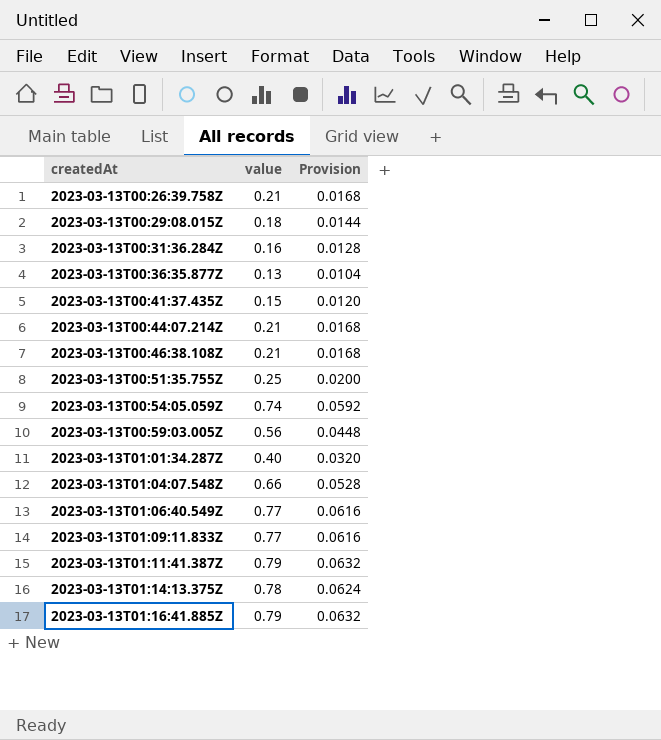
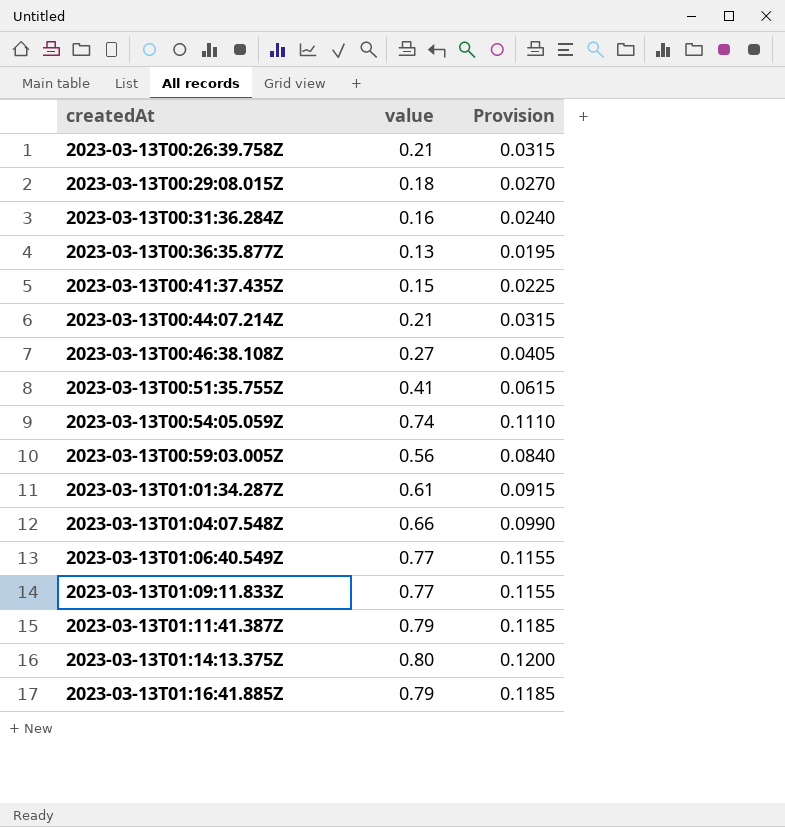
column Provision | formula: [value] * 0.08 -> [value] * 0.15
2023-03-13T00:46:38.108Z | value: 0.21 -> 0.27
2023-03-13T00:51:35.755Z | value: 0.25 -> 0.41
2023-03-13T01:01:34.287Z | value: 0.40 -> 0.61
2023-03-13T01:14:13.375Z | value: 0.78 -> 0.80

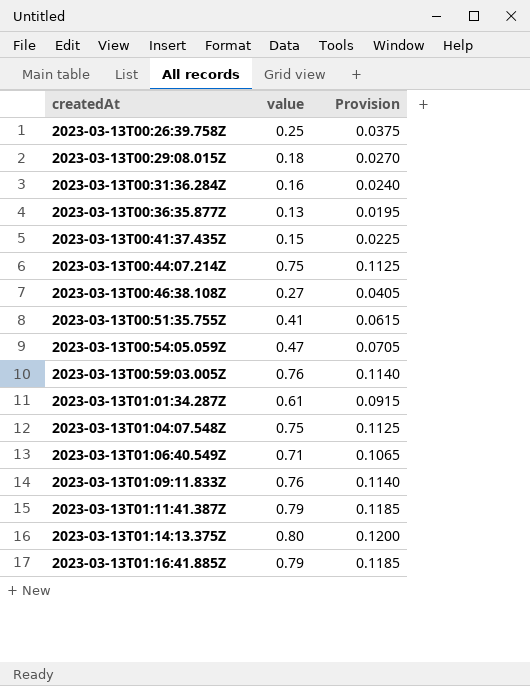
2023-03-13T00:26:39.758Z | value: 0.21 -> 0.25
2023-03-13T00:26:39.758Z | Provision: 0.0315 -> 0.0375
2023-03-13T00:44:07.214Z | value: 0.21 -> 0.75
2023-03-13T00:44:07.214Z | Provision: 0.0315 -> 0.1125
2023-03-13T00:54:05.059Z | value: 0.74 -> 0.47
2023-03-13T00:54:05.059Z | Provision: 0.1110 -> 0.0705
2023-03-13T00:59:03.005Z | value: 0.56 -> 0.76
2023-03-13T00:59:03.005Z | Provision: 0.0840 -> 0.1140
2023-03-13T01:04:07.548Z | value: 0.66 -> 0.75
2023-03-13T01:04:07.548Z | Provision: 0.0990 -> 0.1125
2023-03-13T01:06:40.549Z | value: 0.77 -> 0.71
2023-03-13T01:06:40.549Z | Provision: 0.1155 -> 0.1065
2023-03-13T01:09:11.833Z | value: 0.77 -> 0.76
2023-03-13T01:09:11.833Z | Provision: 0.1155 -> 0.1140

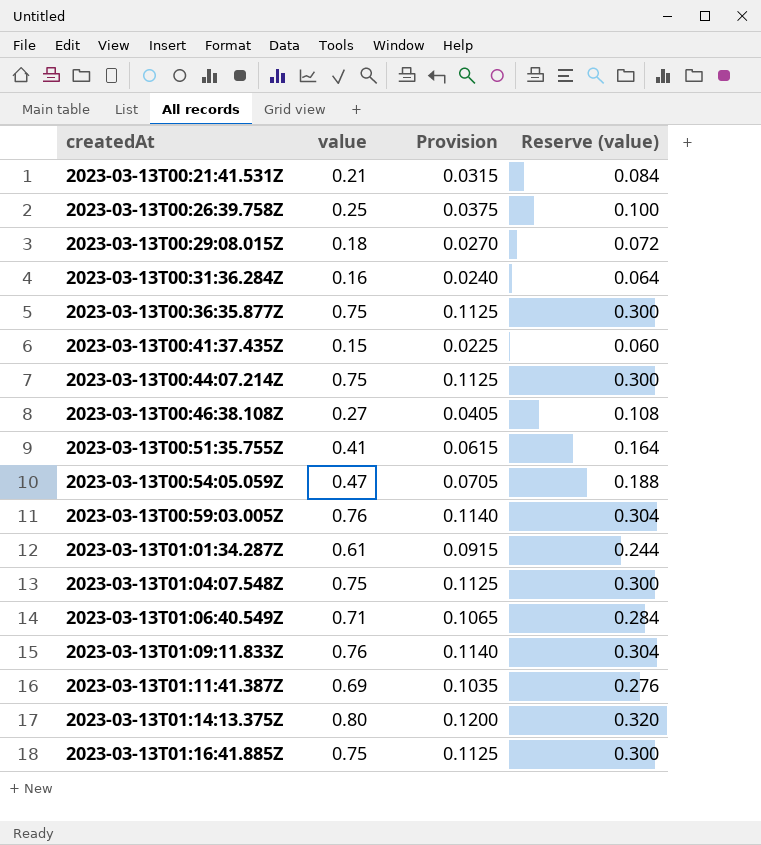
column Reserve (value) | formula: none -> [value] * 0.4
row 2023-03-13T00:21:41.531Z: none -> 0.21 | 0.0315 | 0.084
2023-03-13T00:36:35.877Z | value: 0.13 -> 0.75
2023-03-13T00:36:35.877Z | Provision: 0.0195 -> 0.1125
2023-03-13T01:11:41.387Z | value: 0.79 -> 0.69
2023-03-13T01:11:41.387Z | Provision: 0.1185 -> 0.1035
2023-03-13T01:16:41.885Z | value: 0.79 -> 0.75
2023-03-13T01:16:41.885Z | Provision: 0.1185 -> 0.1125

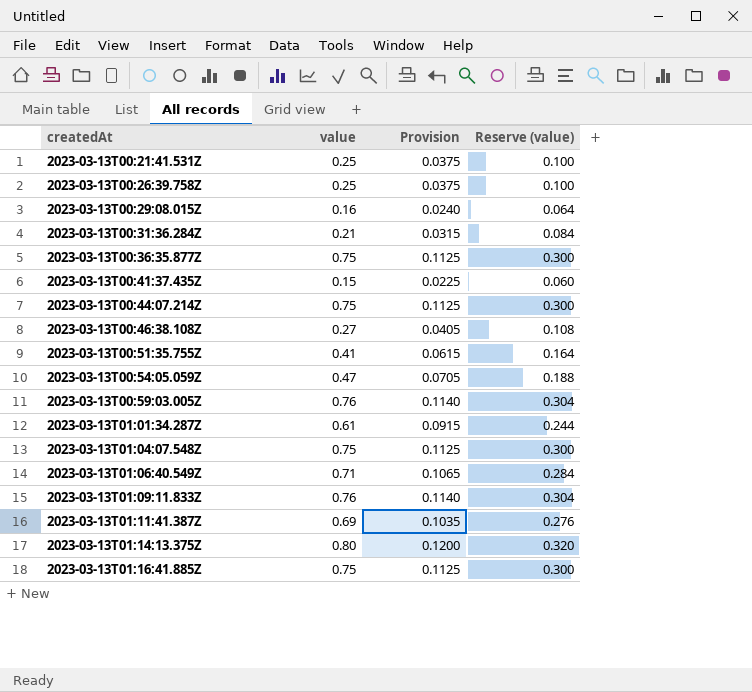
2023-03-13T00:21:41.531Z | value: 0.21 -> 0.25
2023-03-13T00:21:41.531Z | Provision: 0.0315 -> 0.0375
2023-03-13T00:21:41.531Z | Reserve (value): 0.084 -> 0.100
2023-03-13T00:29:08.015Z | value: 0.18 -> 0.16
2023-03-13T00:29:08.015Z | Provision: 0.0270 -> 0.0240
2023-03-13T00:29:08.015Z | Reserve (value): 0.072 -> 0.064
2023-03-13T00:31:36.284Z | value: 0.16 -> 0.21
2023-03-13T00:31:36.284Z | Provision: 0.0240 -> 0.0315
2023-03-13T00:31:36.284Z | Reserve (value): 0.064 -> 0.084

